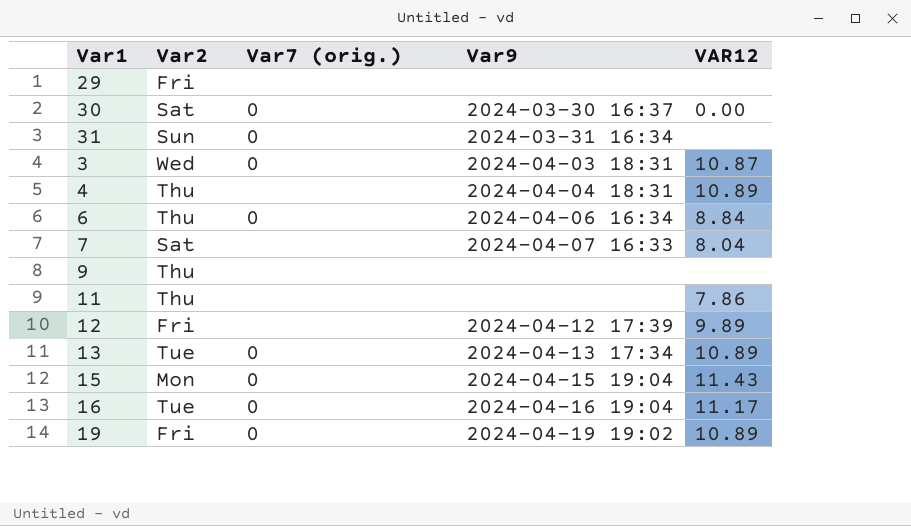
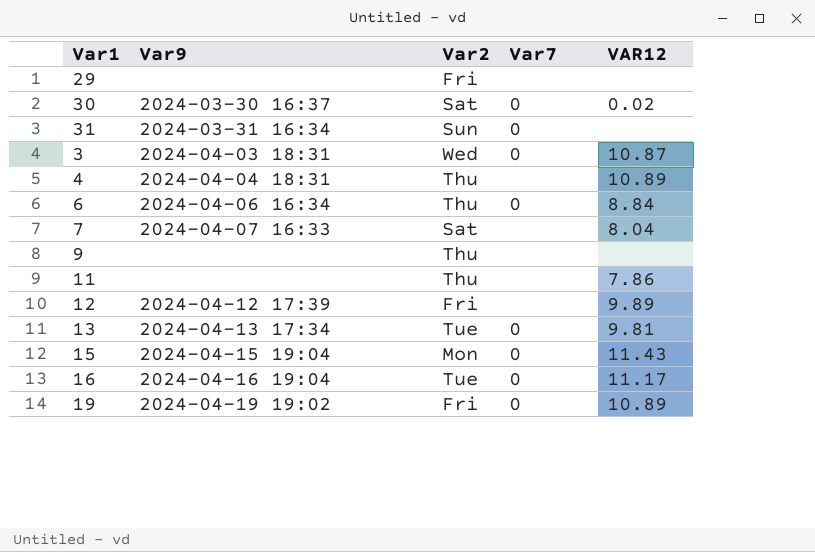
column Var9 | position: 4 -> 2
column name: Var7 (orig.) -> Var7
30 | VAR12: 0.00 -> 0.02
13 | VAR12: 10.89 -> 9.81

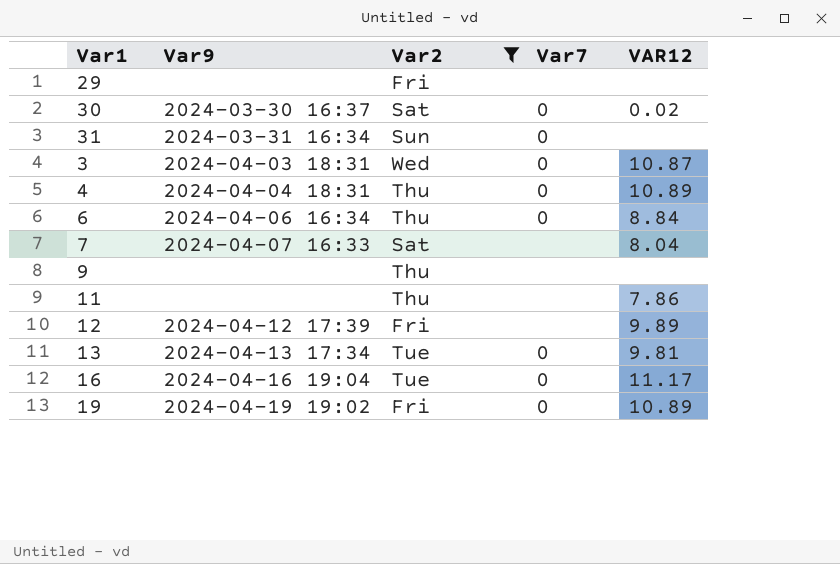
filter: none -> Var2 != Mon
4 | Var7: none -> 0

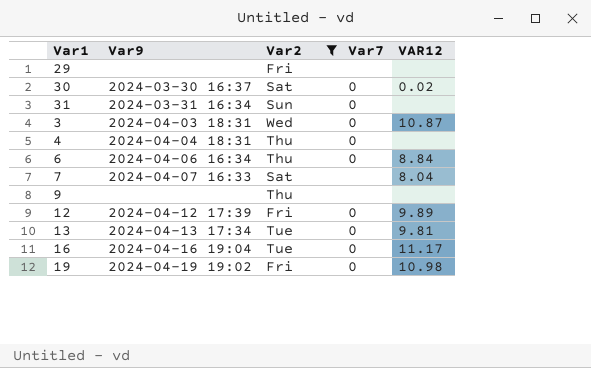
row 11: none | Thu | none | 7.86 -> none
4 | VAR12: 10.89 -> none
12 | Var7: none -> 0
19 | VAR12: 10.89 -> 10.98

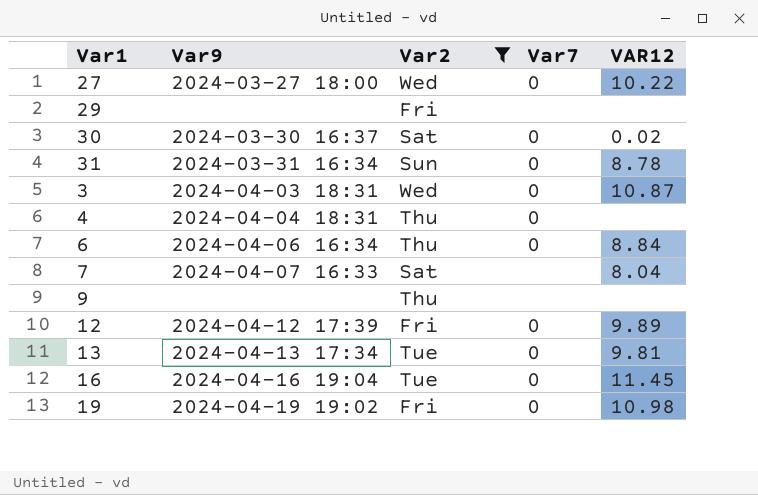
row 27: none -> 2024-03-27 18:00 | Wed | 0 | 10.22
31 | VAR12: none -> 8.78
16 | VAR12: 11.17 -> 11.45

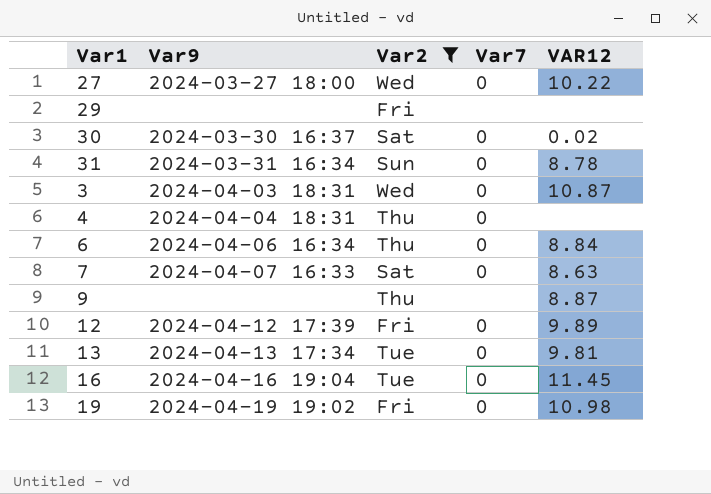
7 | Var7: none -> 0
7 | VAR12: 8.04 -> 8.63
9 | VAR12: none -> 8.87

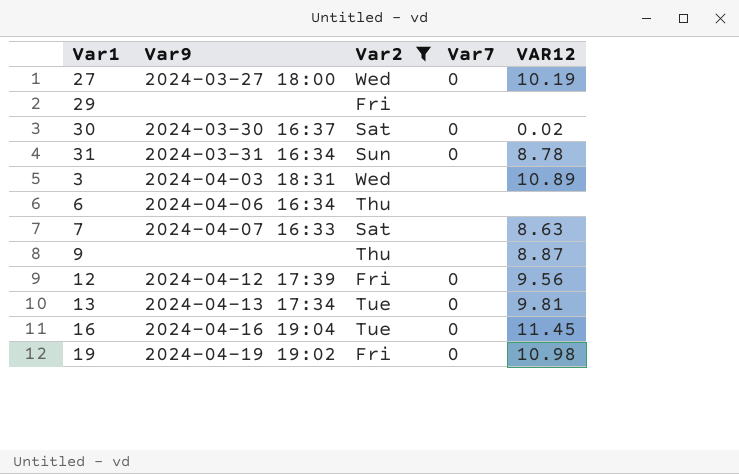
row 4: 2024-04-04 18:31 | Thu | 0 | none -> none
27 | VAR12: 10.22 -> 10.19
3 | Var7: 0 -> none
3 | VAR12: 10.87 -> 10.89
6 | Var7: 0 -> none
6 | VAR12: 8.84 -> none
7 | Var7: 0 -> none
12 | VAR12: 9.89 -> 9.56

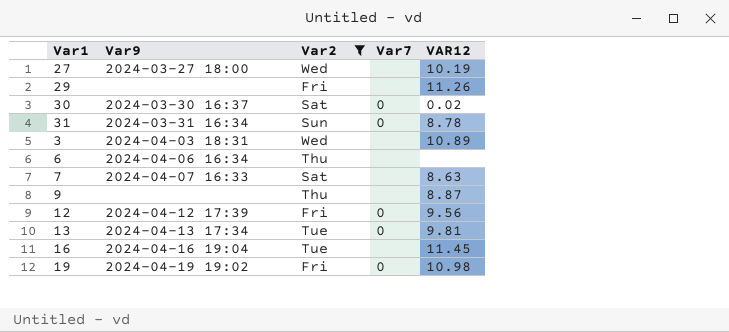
27 | Var7: 0 -> none
29 | VAR12: none -> 11.26
16 | Var7: 0 -> none

